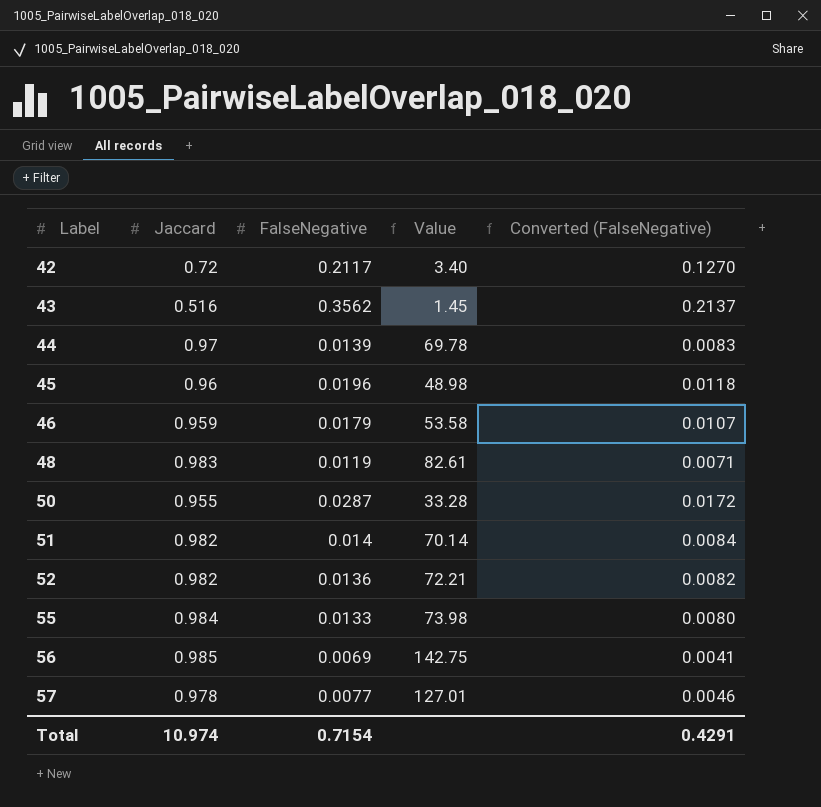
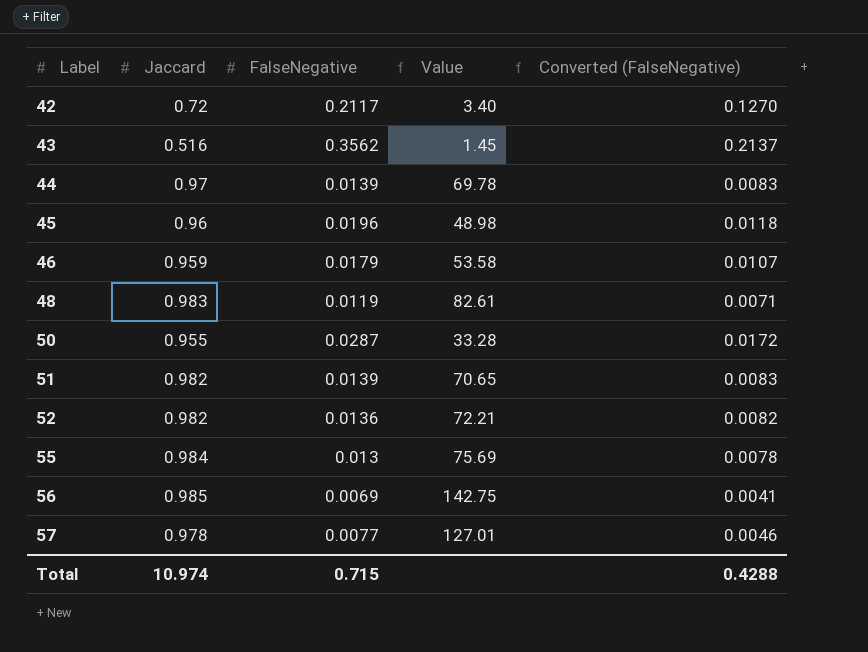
51 | FalseNegative: 0.014 -> 0.0139
51 | Value: 70.14 -> 70.65
51 | Converted (FalseNegative): 0.0084 -> 0.0083
55 | FalseNegative: 0.0133 -> 0.013
55 | Value: 73.98 -> 75.69
55 | Converted (FalseNegative): 0.0080 -> 0.0078
Total | FalseNegative: 0.7154 -> 0.715
Total | Converted (FalseNegative): 0.4291 -> 0.4288

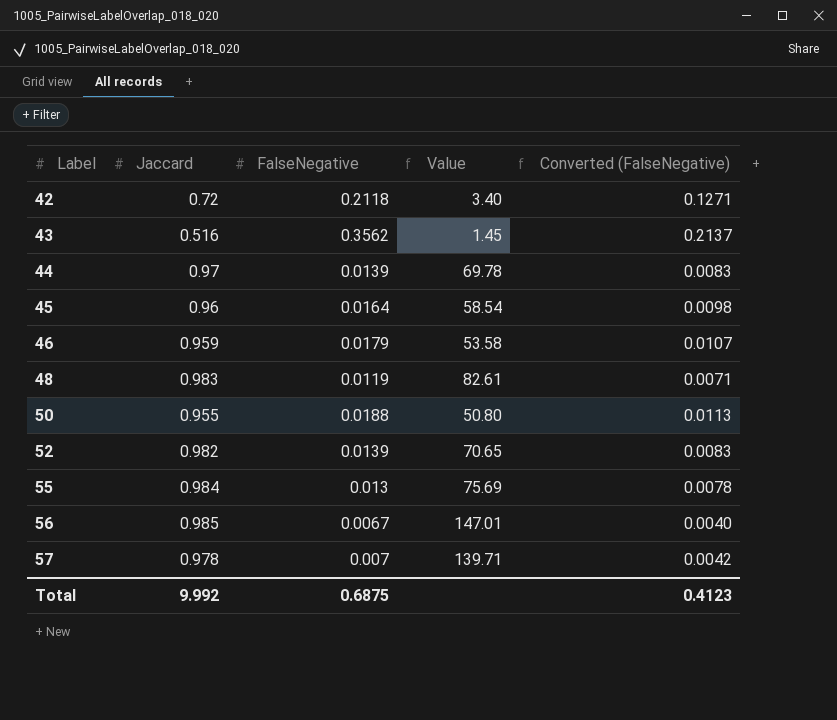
row 51: 0.982 | 0.0139 | 70.65 | 0.0083 -> none
42 | FalseNegative: 0.2117 -> 0.2118
42 | Converted (FalseNegative): 0.1270 -> 0.1271
45 | FalseNegative: 0.0196 -> 0.0164
45 | Value: 48.98 -> 58.54
45 | Converted (FalseNegative): 0.0118 -> 0.0098
50 | FalseNegative: 0.0287 -> 0.0188
50 | Value: 33.28 -> 50.80
50 | Converted (FalseNegative): 0.0172 -> 0.0113
52 | FalseNegative: 0.0136 -> 0.0139
52 | Value: 72.21 -> 70.65
52 | Converted (FalseNegative): 0.0082 -> 0.0083
56 | FalseNegative: 0.0069 -> 0.0067
56 | Value: 142.75 -> 147.01
56 | Converted (FalseNegative): 0.0041 -> 0.0040
57 | FalseNegative: 0.0077 -> 0.007
57 | Value: 127.01 -> 139.71
57 | Converted (FalseNegative): 0.0046 -> 0.0042
Total | Jaccard: 10.974 -> 9.992
Total | FalseNegative: 0.715 -> 0.6875
Total | Converted (FalseNegative): 0.4288 -> 0.4123

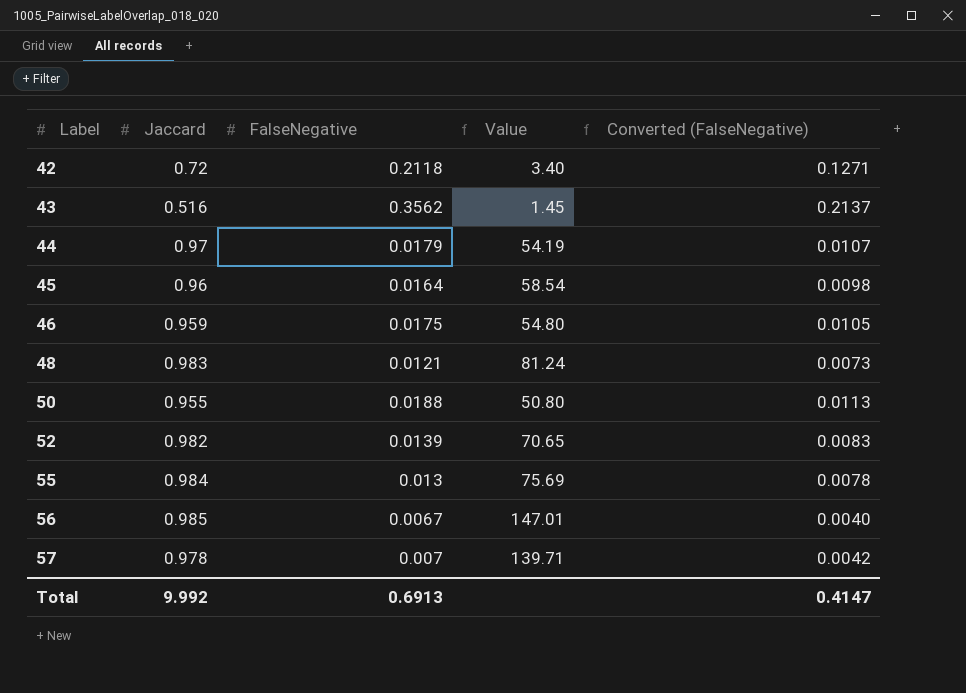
44 | FalseNegative: 0.0139 -> 0.0179
44 | Value: 69.78 -> 54.19
44 | Converted (FalseNegative): 0.0083 -> 0.0107
46 | FalseNegative: 0.0179 -> 0.0175
46 | Value: 53.58 -> 54.80
46 | Converted (FalseNegative): 0.0107 -> 0.0105
48 | FalseNegative: 0.0119 -> 0.0121
48 | Value: 82.61 -> 81.24
48 | Converted (FalseNegative): 0.0071 -> 0.0073
Total | FalseNegative: 0.6875 -> 0.6913
Total | Converted (FalseNegative): 0.4123 -> 0.4147

